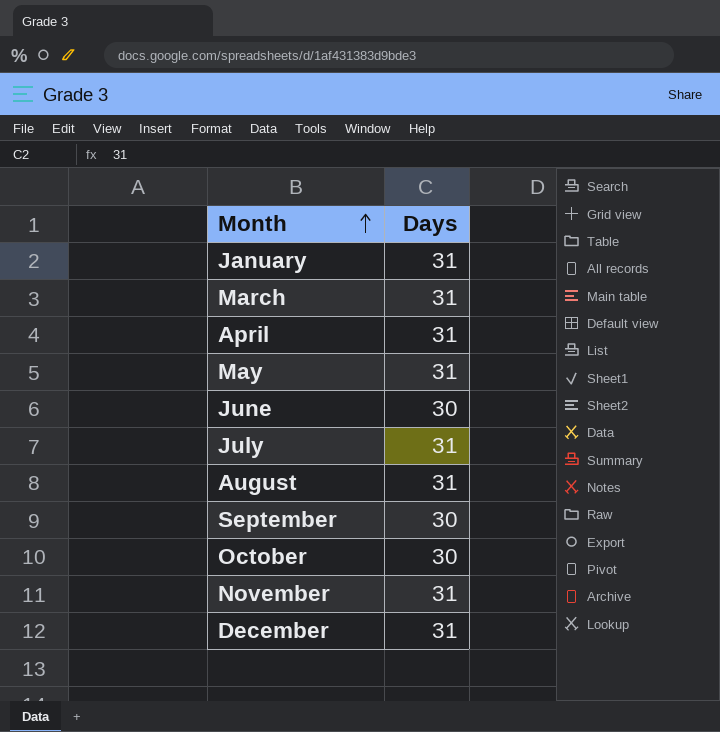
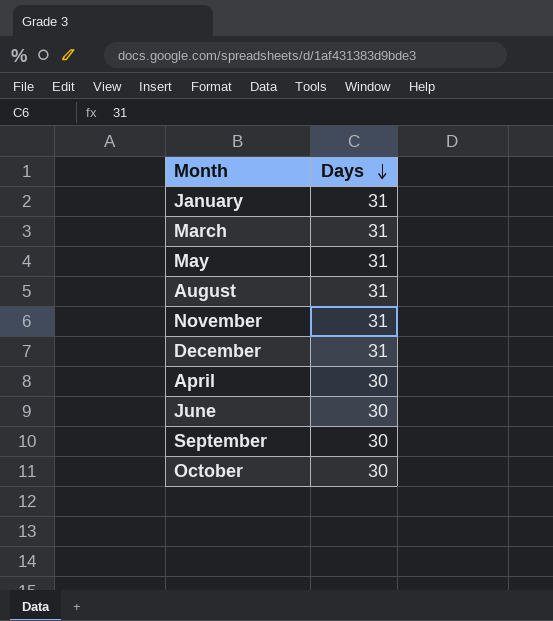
row order: Month ascending -> Days descending
row July: 31 -> none
April | Days: 31 -> 30

